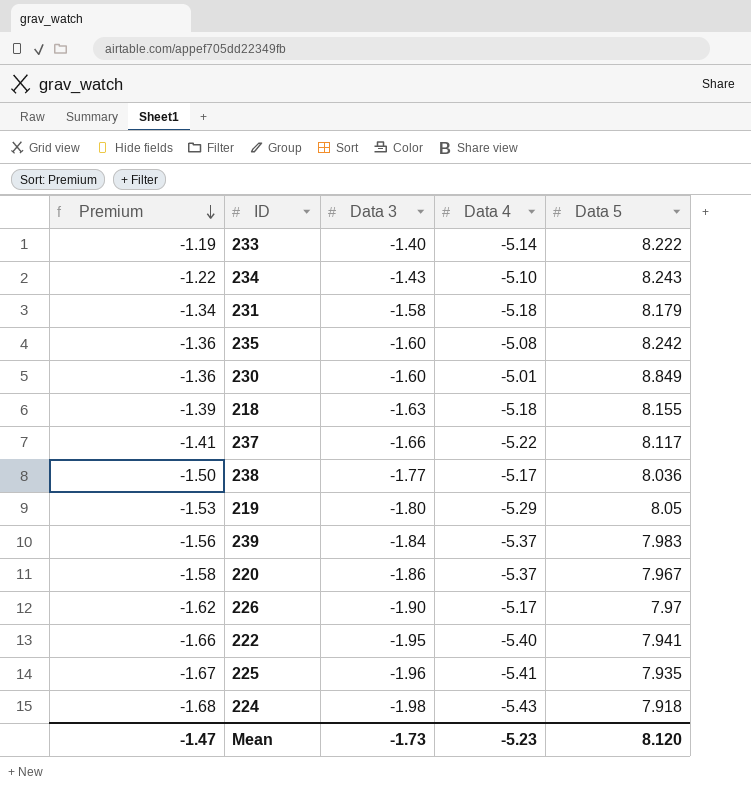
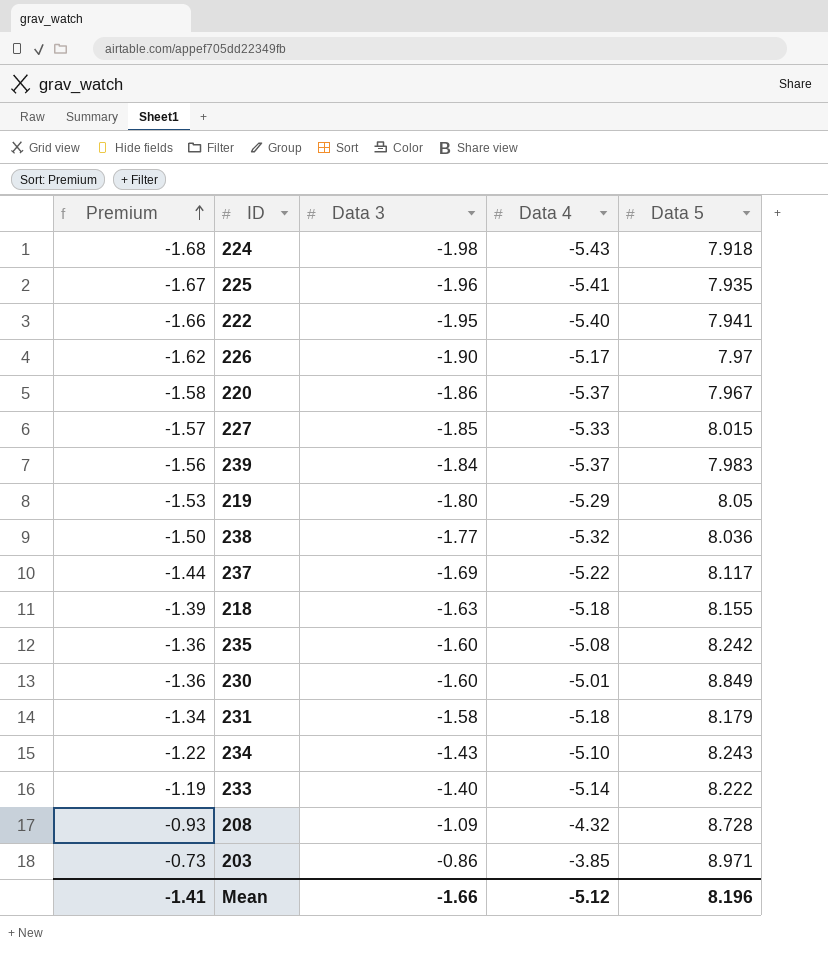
row order: Premium descending -> Premium ascending
row 227: none -> -1.57 | -1.85 | -5.33 | 8.015
238 | Data 4: -5.17 -> -5.32
237 | Premium: -1.41 -> -1.44
237 | Data 3: -1.66 -> -1.69
row 208: none -> -0.93 | -1.09 | -4.32 | 8.728
row 203: none -> -0.73 | -0.86 | -3.85 | 8.971
Mean | Premium: -1.47 -> -1.41
Mean | Data 3: -1.73 -> -1.66
Mean | Data 4: -5.23 -> -5.12
Mean | Data 5: 8.120 -> 8.196

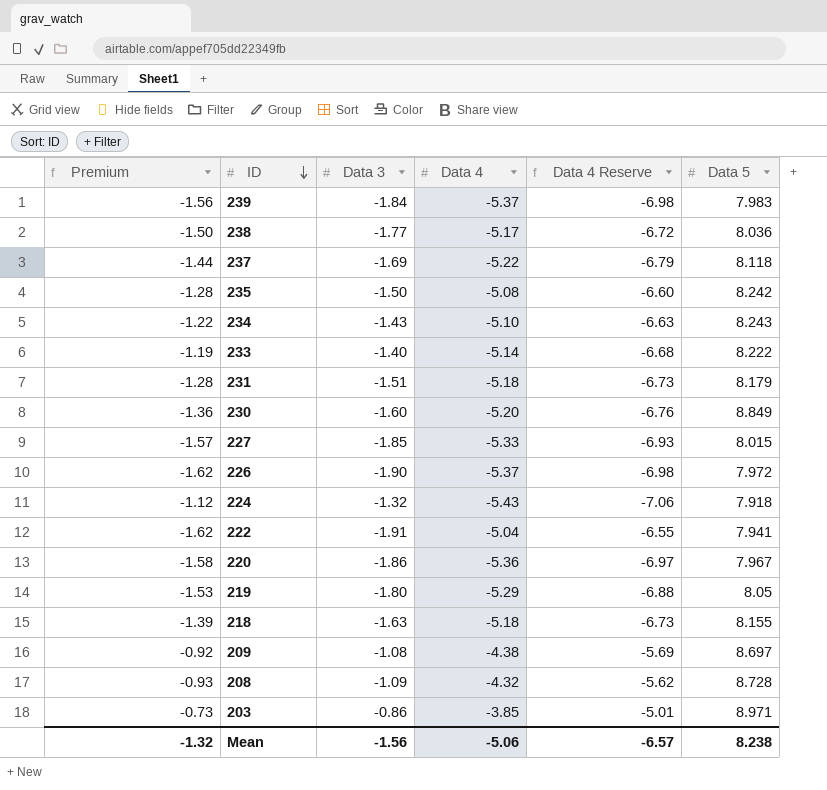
row order: Premium ascending -> ID descending
column Data 4 Reserve | formula: none -> [Data 4] * 1.3
row 225: -1.67 | -1.96 | -5.41 | 7.935 -> none
238 | Data 4: -5.32 -> -5.17
237 | Data 5: 8.117 -> 8.118
235 | Premium: -1.36 -> -1.28
235 | Data 3: -1.60 -> -1.50
231 | Premium: -1.34 -> -1.28
231 | Data 3: -1.58 -> -1.51
230 | Data 4: -5.01 -> -5.20
226 | Data 4: -5.17 -> -5.37
226 | Data 5: 7.97 -> 7.972
224 | Premium: -1.68 -> -1.12
224 | Data 3: -1.98 -> -1.32
222 | Premium: -1.66 -> -1.62
222 | Data 3: -1.95 -> -1.91
222 | Data 4: -5.40 -> -5.04
220 | Data 4: -5.37 -> -5.36
row 209: none -> -0.92 | -1.08 | -4.38 | -5.69 | 8.697
Mean | Premium: -1.41 -> -1.32
Mean | Data 3: -1.66 -> -1.56
Mean | Data 4: -5.12 -> -5.06
Mean | Data 5: 8.196 -> 8.238

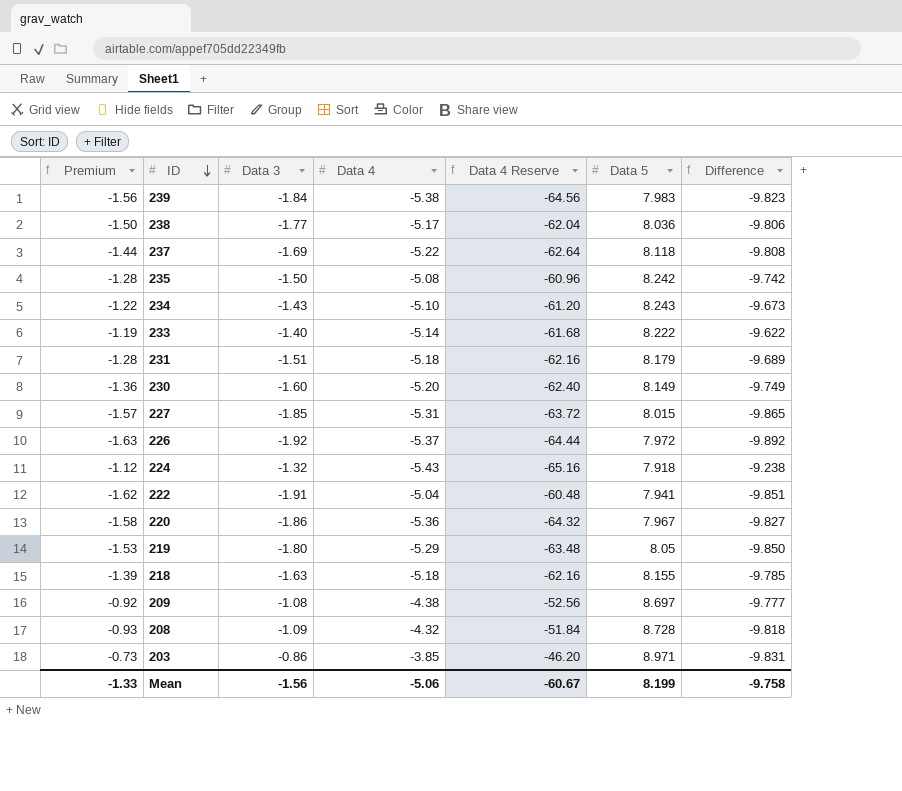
column Data 4 Reserve | formula: [Data 4] * 1.3 -> [Data 4] * 12
column Difference | formula: none -> [Data 3] - [Data 5]
239 | Data 4: -5.37 -> -5.38
230 | Data 5: 8.849 -> 8.149
227 | Data 4: -5.33 -> -5.31
226 | Premium: -1.62 -> -1.63
226 | Data 3: -1.90 -> -1.92
Mean | Premium: -1.32 -> -1.33
Mean | Data 4 Reserve: -6.57 -> -60.67
Mean | Data 5: 8.238 -> 8.199

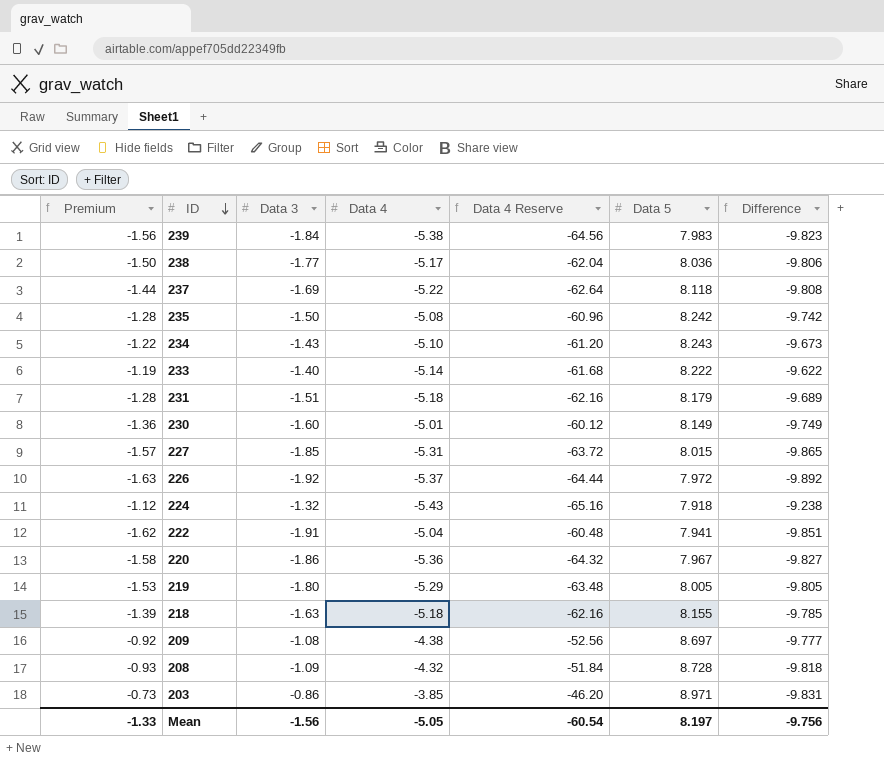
230 | Data 4: -5.20 -> -5.01
230 | Data 4 Reserve: -62.40 -> -60.12
219 | Data 5: 8.05 -> 8.005
219 | Difference: -9.850 -> -9.805
Mean | Data 4: -5.06 -> -5.05
Mean | Data 4 Reserve: -60.67 -> -60.54
Mean | Data 5: 8.199 -> 8.197
Mean | Difference: -9.758 -> -9.756

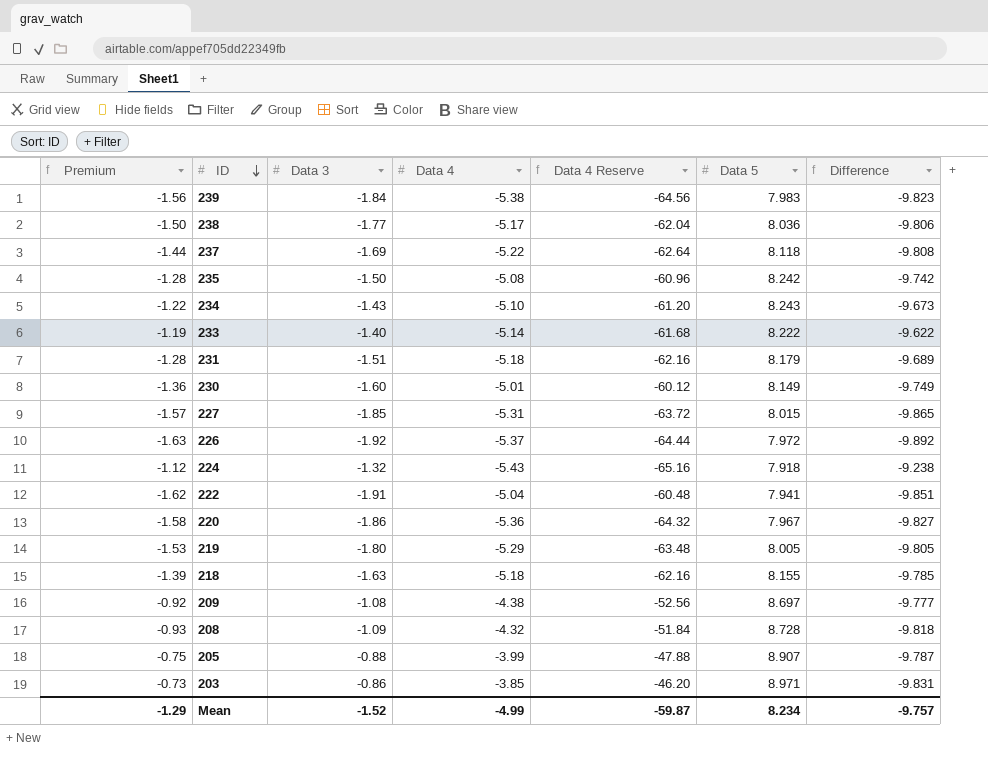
row 205: none -> -0.75 | -0.88 | -3.99 | -47.88 | 8.907 | -9.787
Mean | Premium: -1.33 -> -1.29
Mean | Data 3: -1.56 -> -1.52
Mean | Data 4: -5.05 -> -4.99
Mean | Data 4 Reserve: -60.54 -> -59.87
Mean | Data 5: 8.197 -> 8.234
Mean | Difference: -9.756 -> -9.757

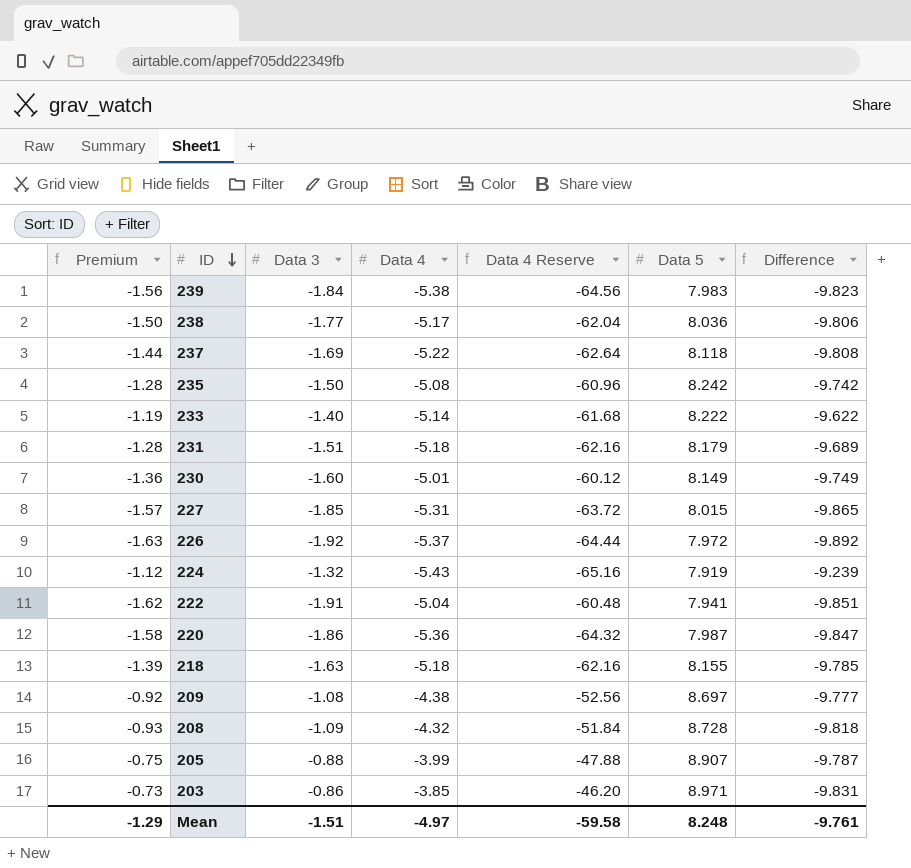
row 234: -1.22 | -1.43 | -5.10 | -61.20 | 8.243 | -9.673 -> none
row 219: -1.53 | -1.80 | -5.29 | -63.48 | 8.005 | -9.805 -> none
224 | Data 5: 7.918 -> 7.919
224 | Difference: -9.238 -> -9.239
220 | Data 5: 7.967 -> 7.987
220 | Difference: -9.827 -> -9.847
Mean | Data 3: -1.52 -> -1.51
Mean | Data 4: -4.99 -> -4.97
Mean | Data 4 Reserve: -59.87 -> -59.58
Mean | Data 5: 8.234 -> 8.248
Mean | Difference: -9.757 -> -9.761

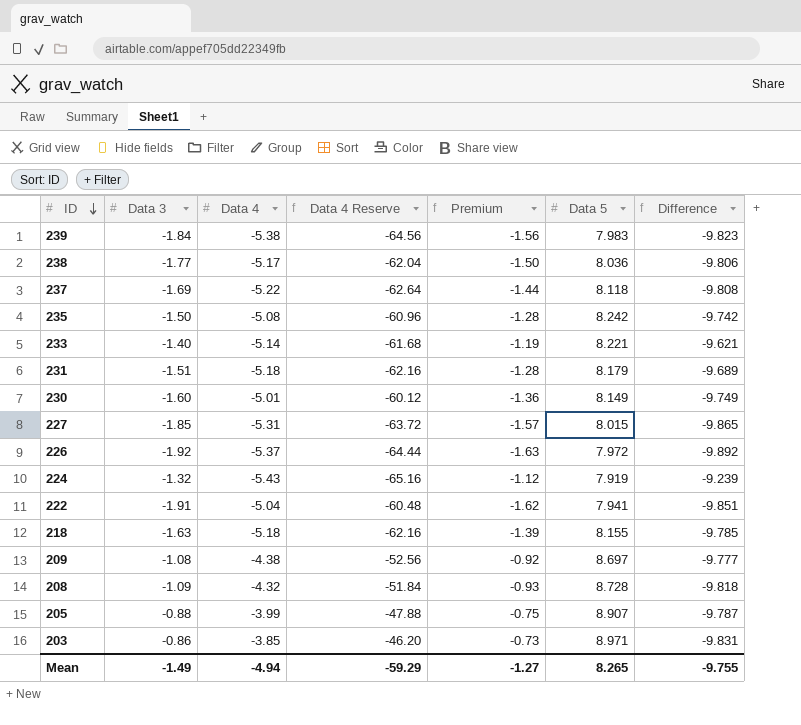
column Premium | position: 1 -> 5
row 220: -1.58 | -1.86 | -5.36 | -64.32 | 7.987 | -9.847 -> none
233 | Data 5: 8.222 -> 8.221
233 | Difference: -9.622 -> -9.621
Mean | Data 3: -1.51 -> -1.49
Mean | Data 4: -4.97 -> -4.94
Mean | Data 4 Reserve: -59.58 -> -59.29
Mean | Premium: -1.29 -> -1.27
Mean | Data 5: 8.248 -> 8.265
Mean | Difference: -9.761 -> -9.755

